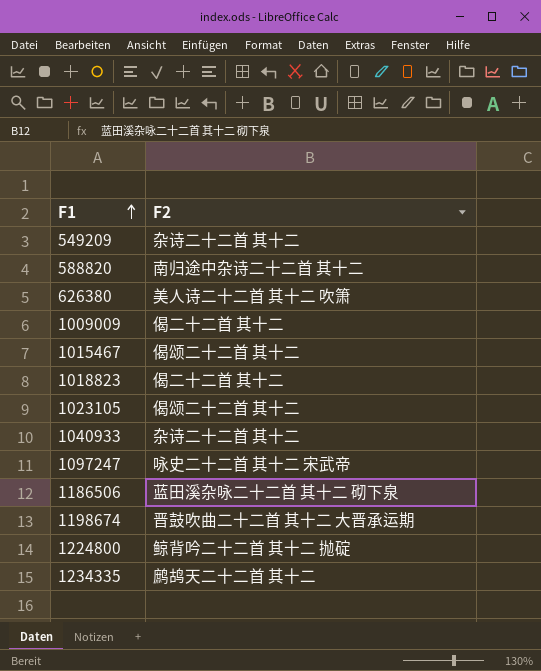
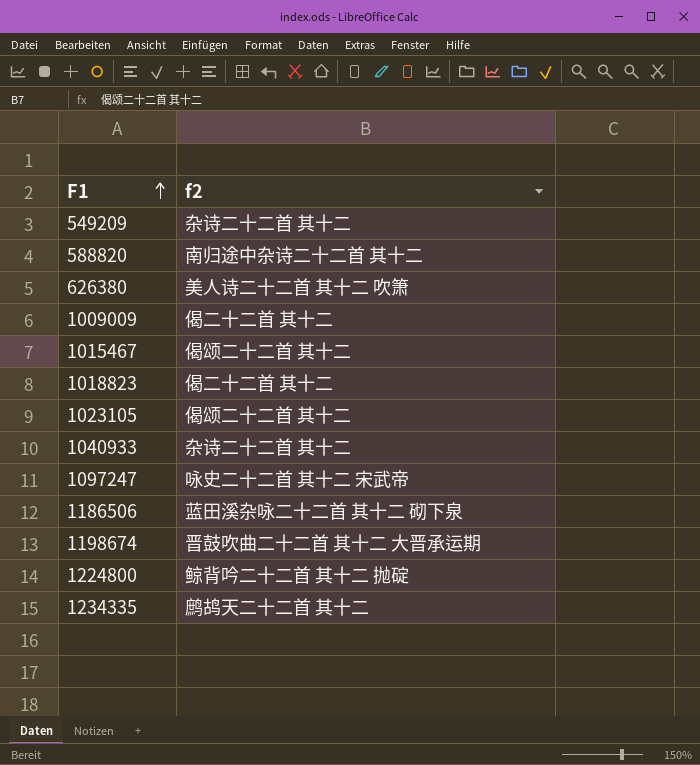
column name: F2 -> f2

